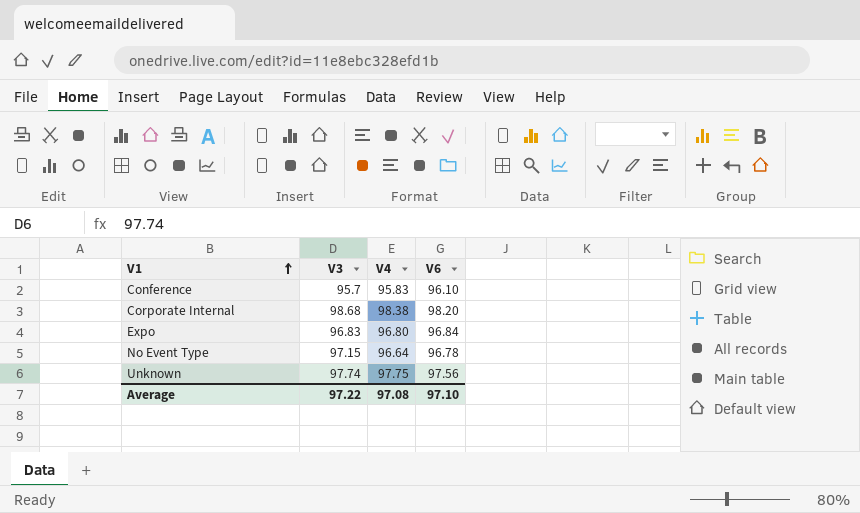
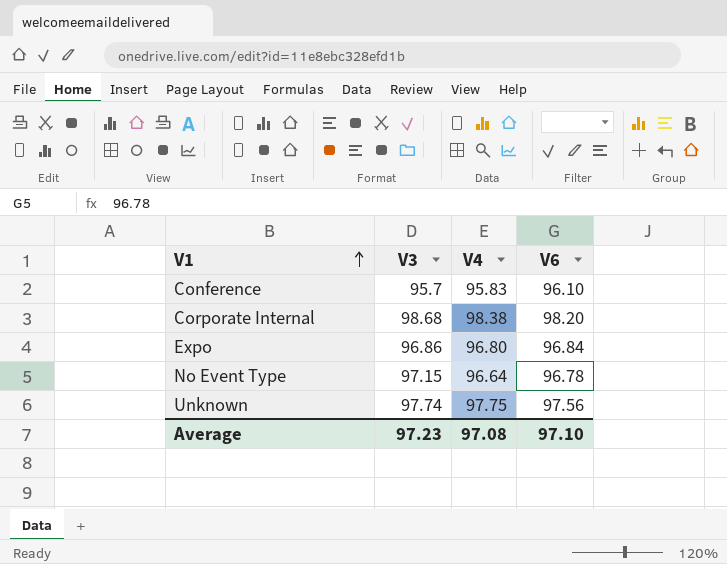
Expo | V3: 96.83 -> 96.86
Average | V3: 97.22 -> 97.23

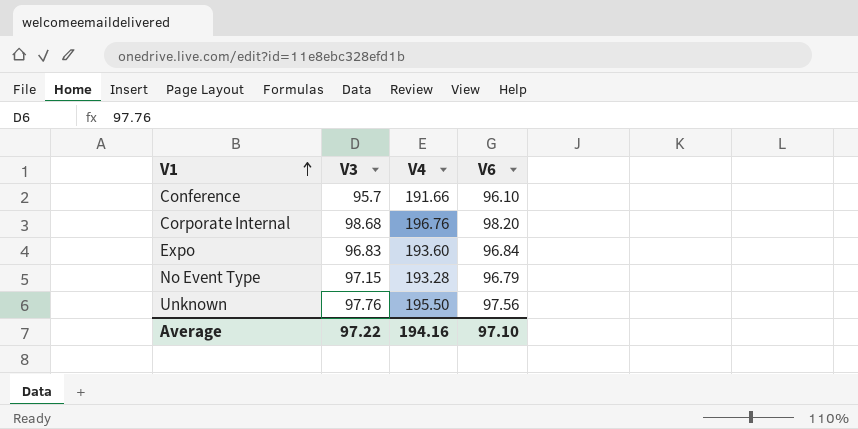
Conference | V4: 95.83 -> 191.66
Corporate Internal | V4: 98.38 -> 196.76
Expo | V3: 96.86 -> 96.83
Expo | V4: 96.80 -> 193.60
No Event Type | V4: 96.64 -> 193.28
No Event Type | V6: 96.78 -> 96.79
Unknown | V3: 97.74 -> 97.76
Unknown | V4: 97.75 -> 195.50
Average | V3: 97.23 -> 97.22
Average | V4: 97.08 -> 194.16

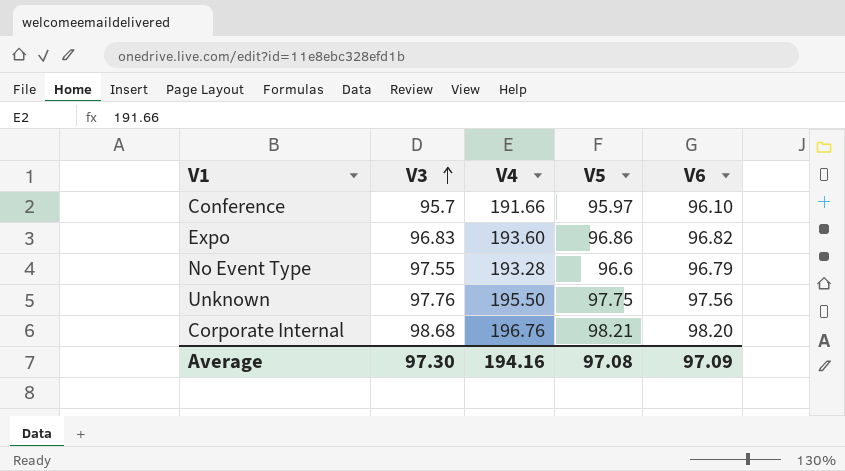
row order: V1 ascending -> V3 ascending
column V5 | position: none -> 4
Expo | V6: 96.84 -> 96.82
No Event Type | V3: 97.15 -> 97.55
Average | V3: 97.22 -> 97.30
Average | V6: 97.10 -> 97.09

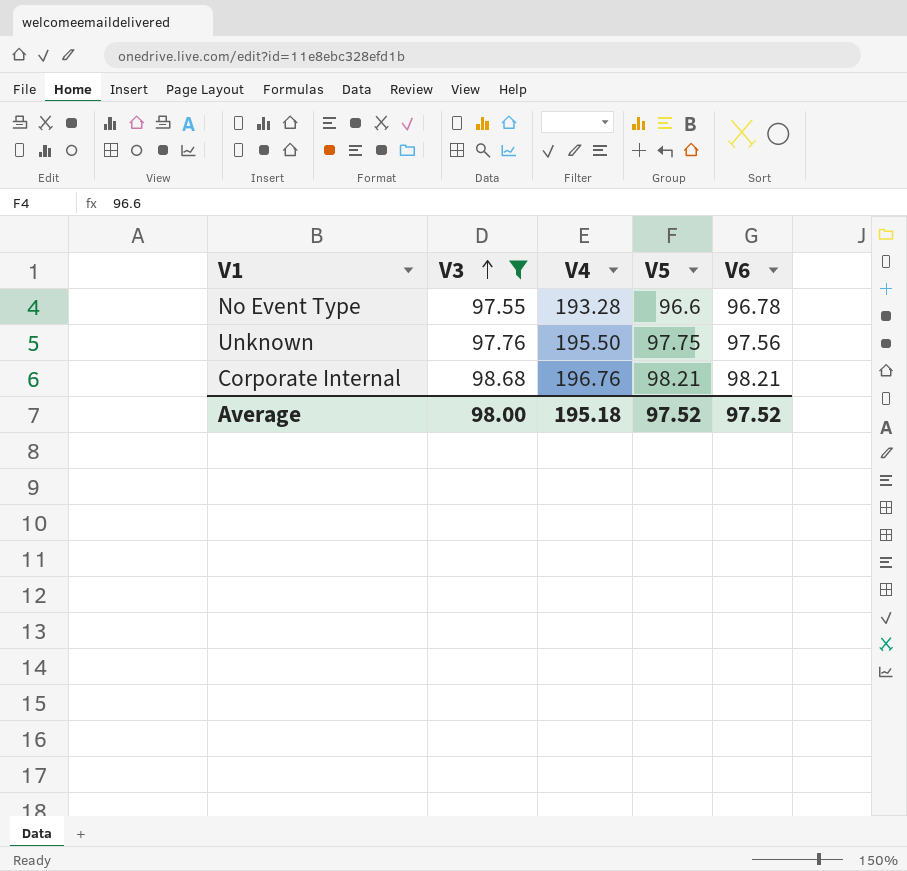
filter: none -> V3 >= 97.55
No Event Type | V6: 96.79 -> 96.78
Corporate Internal | V6: 98.20 -> 98.21
Average | V3: 97.30 -> 98.00
Average | V4: 194.16 -> 195.18
Average | V5: 97.08 -> 97.52
Average | V6: 97.09 -> 97.52

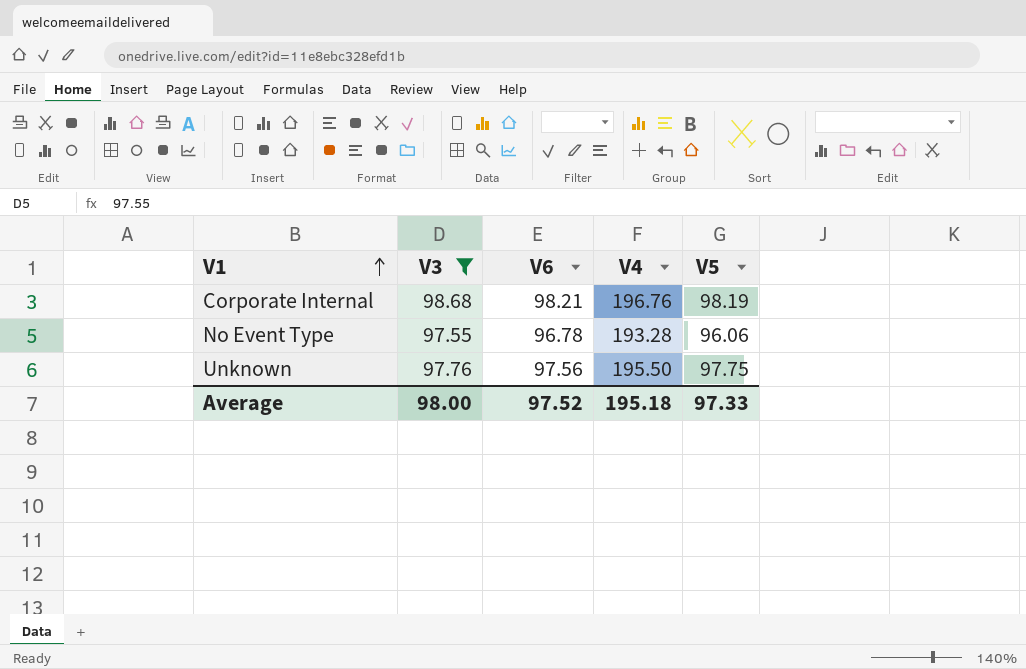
row order: V3 ascending -> V1 ascending
column V6 | position: 5 -> 3
Corporate Internal | V5: 98.21 -> 98.19
No Event Type | V5: 96.6 -> 96.06
Average | V5: 97.52 -> 97.33

